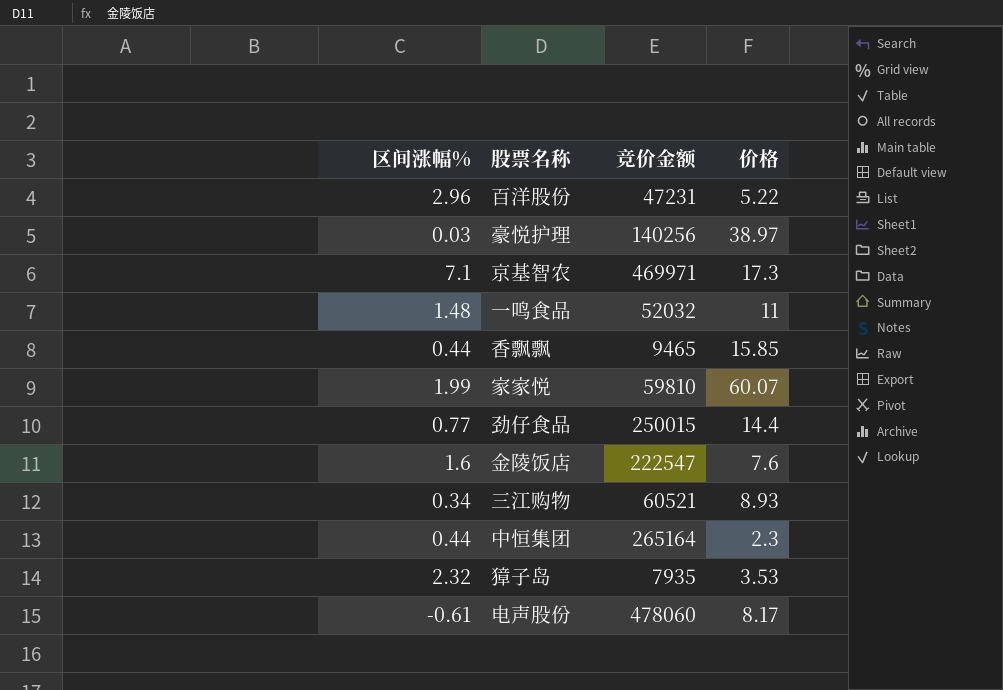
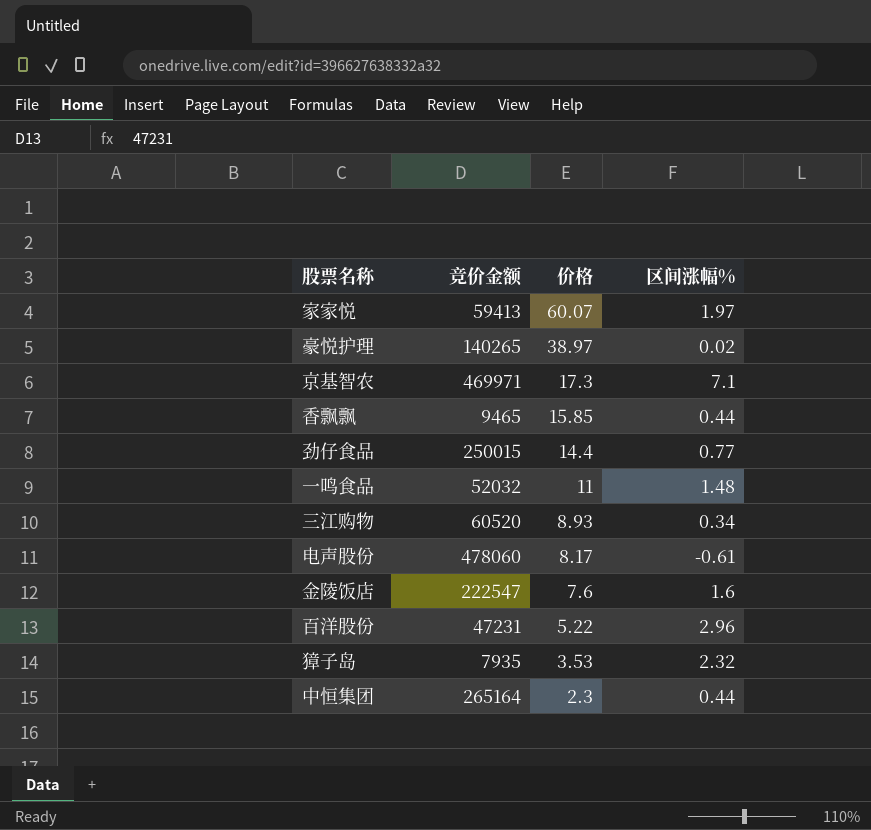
row order: none -> 价格 descending
column 区间涨幅% | position: 1 -> 4
家家悦 | 竞价金额: 59810 -> 59413
家家悦 | 区间涨幅%: 1.99 -> 1.97
豪悦护理 | 竞价金额: 140256 -> 140265
豪悦护理 | 区间涨幅%: 0.03 -> 0.02
三江购物 | 竞价金额: 60521 -> 60520

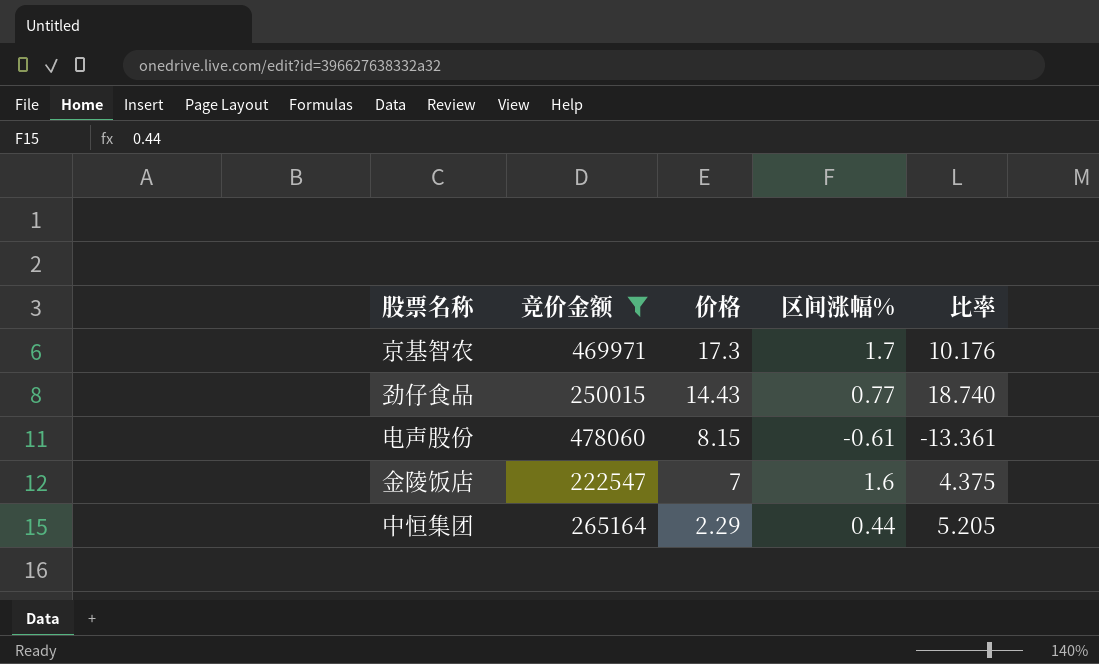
filter: none -> 竞价金额 >= 222547
column 比率 | formula: none -> [价格] / [区间涨幅%]
京基智农 | 区间涨幅%: 7.1 -> 1.7
劲仔食品 | 价格: 14.4 -> 14.43
电声股份 | 价格: 8.17 -> 8.15
金陵饭店 | 价格: 7.6 -> 7
中恒集团 | 价格: 2.3 -> 2.29

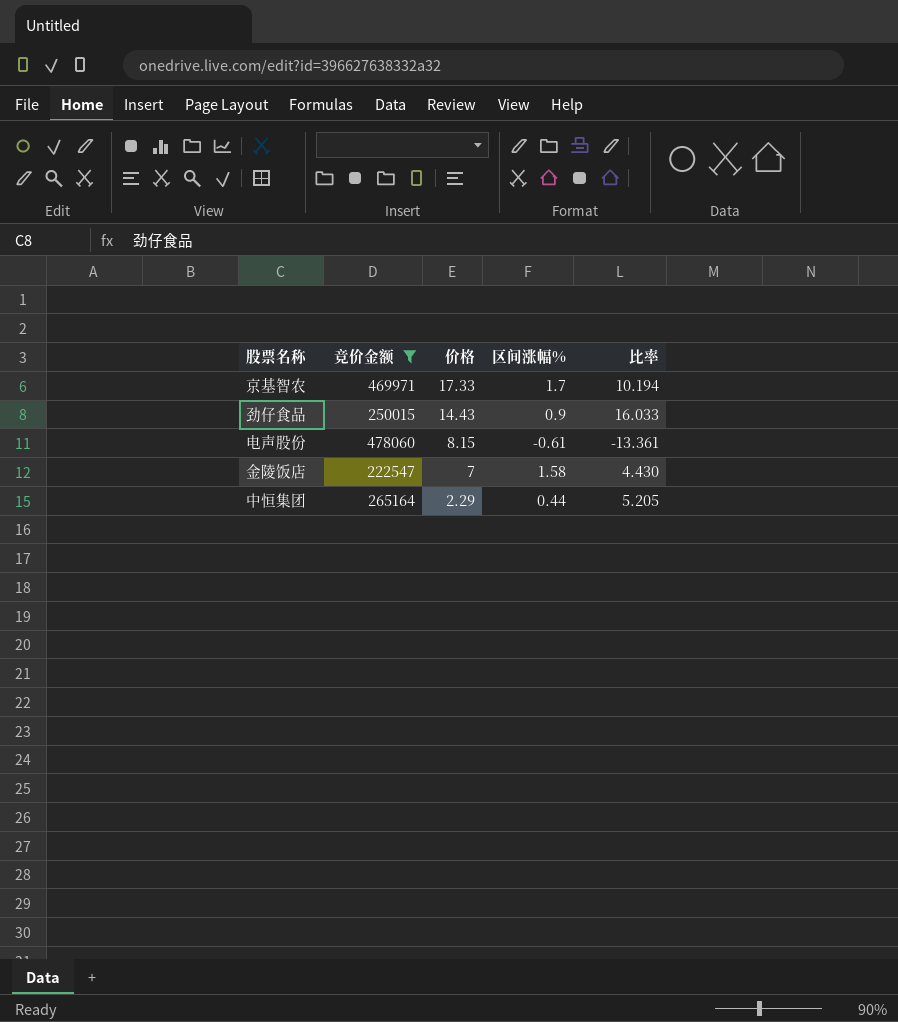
京基智农 | 价格: 17.3 -> 17.33
京基智农 | 比率: 10.176 -> 10.194
劲仔食品 | 区间涨幅%: 0.77 -> 0.9
劲仔食品 | 比率: 18.740 -> 16.033
金陵饭店 | 区间涨幅%: 1.6 -> 1.58
金陵饭店 | 比率: 4.375 -> 4.430

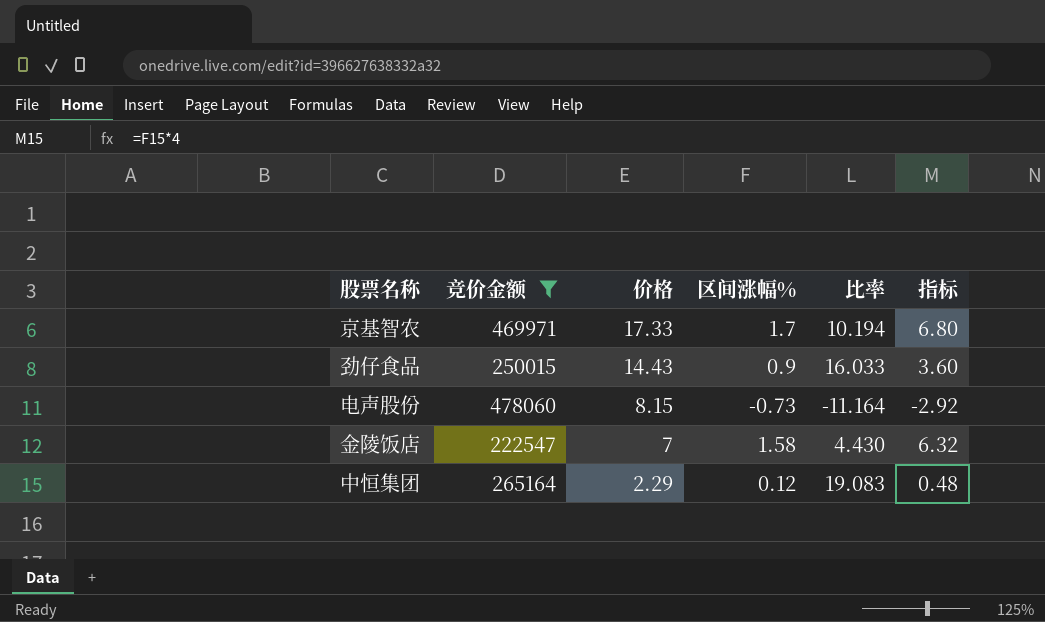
column 指标 | formula: none -> [区间涨幅%] * 4
电声股份 | 区间涨幅%: -0.61 -> -0.73
电声股份 | 比率: -13.361 -> -11.164
中恒集团 | 区间涨幅%: 0.44 -> 0.12
中恒集团 | 比率: 5.205 -> 19.083

